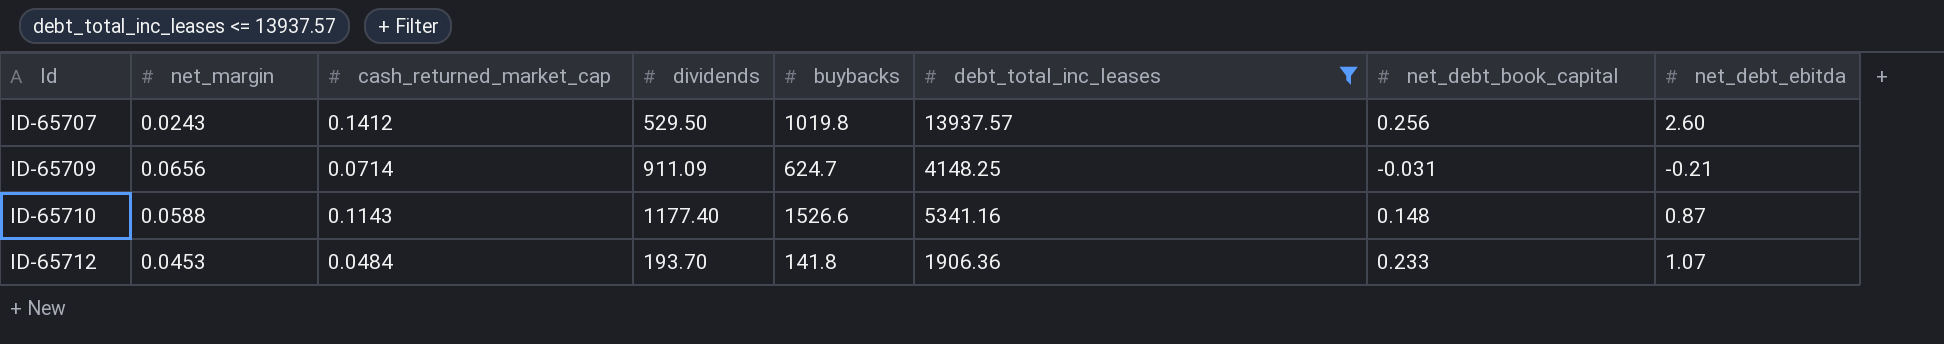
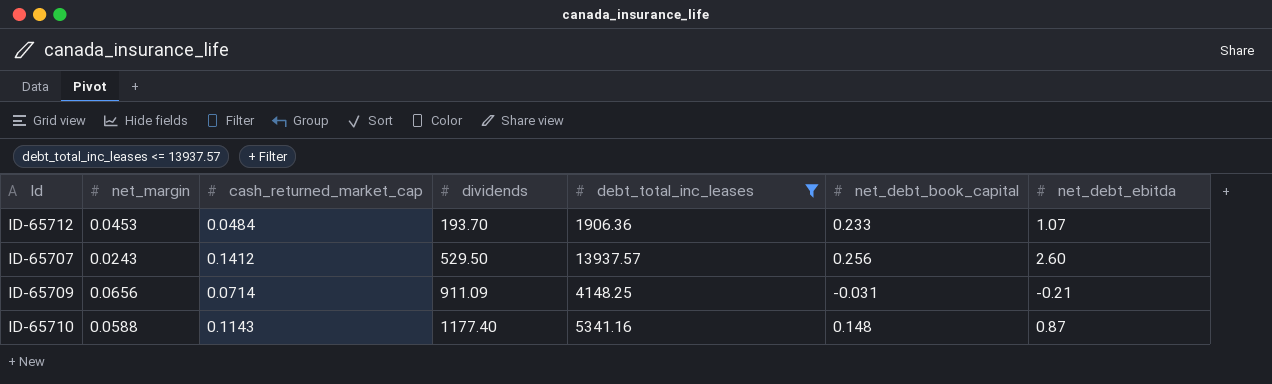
row order: Id ascending -> dividends ascending
column buybacks | position: 5 -> none

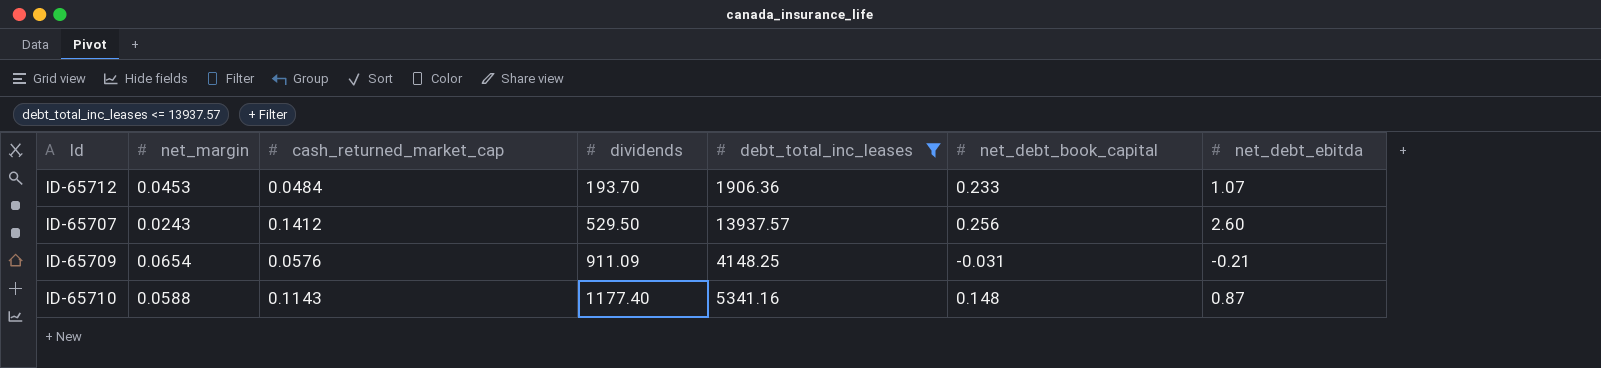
ID-65709 | net_margin: 0.0656 -> 0.0654
ID-65709 | cash_returned_market_cap: 0.0714 -> 0.0576

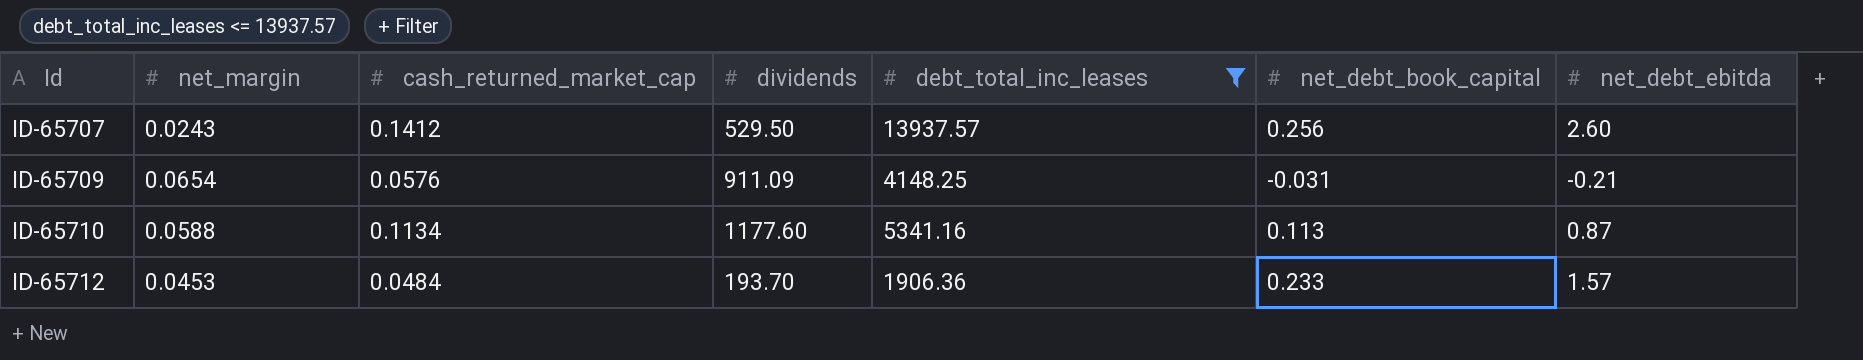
row order: dividends ascending -> Id ascending
ID-65710 | cash_returned_market_cap: 0.1143 -> 0.1134
ID-65710 | dividends: 1177.40 -> 1177.60
ID-65710 | net_debt_book_capital: 0.148 -> 0.113
ID-65712 | net_debt_ebitda: 1.07 -> 1.57

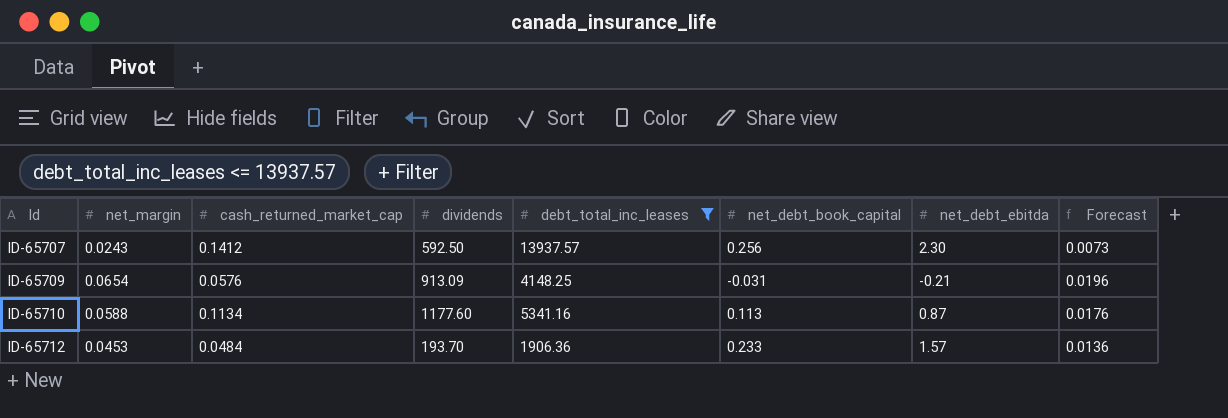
column Forecast | formula: none -> [net_margin] * 0.3
ID-65707 | dividends: 529.50 -> 592.50
ID-65707 | net_debt_ebitda: 2.60 -> 2.30
ID-65709 | dividends: 911.09 -> 913.09

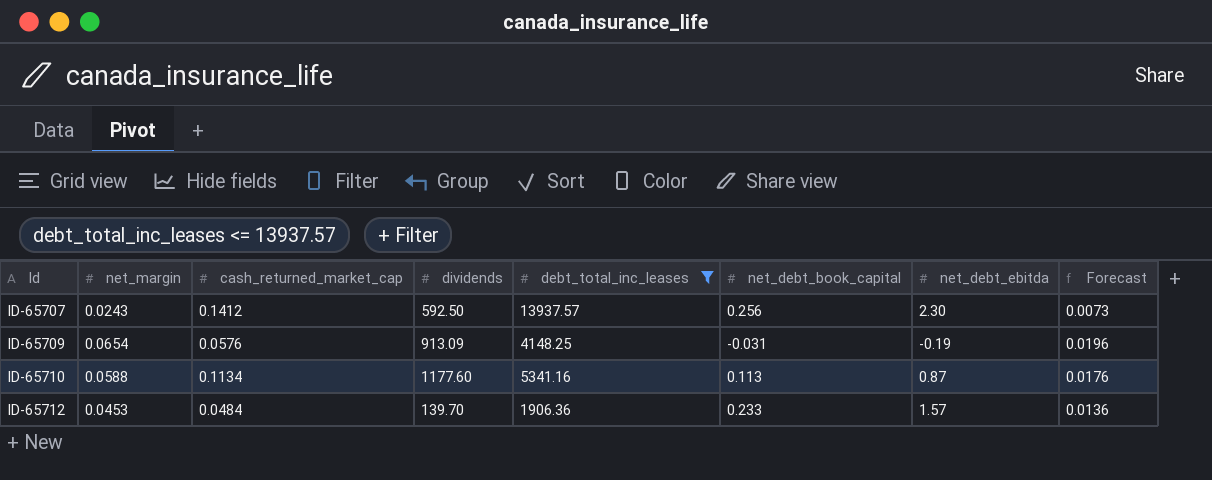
ID-65709 | net_debt_ebitda: -0.21 -> -0.19
ID-65712 | dividends: 193.70 -> 139.70

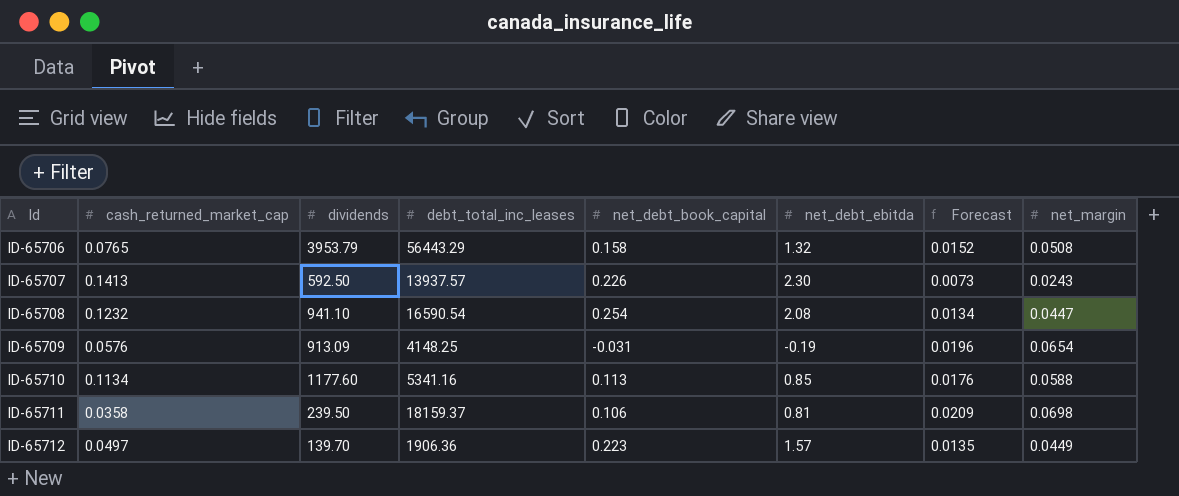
filter: debt_total_inc_leases <= 13937.57 -> none
column net_margin | position: 2 -> 8
ID-65707 | cash_returned_market_cap: 0.1412 -> 0.1413
ID-65707 | net_debt_book_capital: 0.256 -> 0.226
ID-65710 | net_debt_ebitda: 0.87 -> 0.85
ID-65712 | cash_returned_market_cap: 0.0484 -> 0.0497
ID-65712 | net_debt_book_capital: 0.233 -> 0.223
ID-65712 | Forecast: 0.0136 -> 0.0135
ID-65712 | net_margin: 0.0453 -> 0.0449

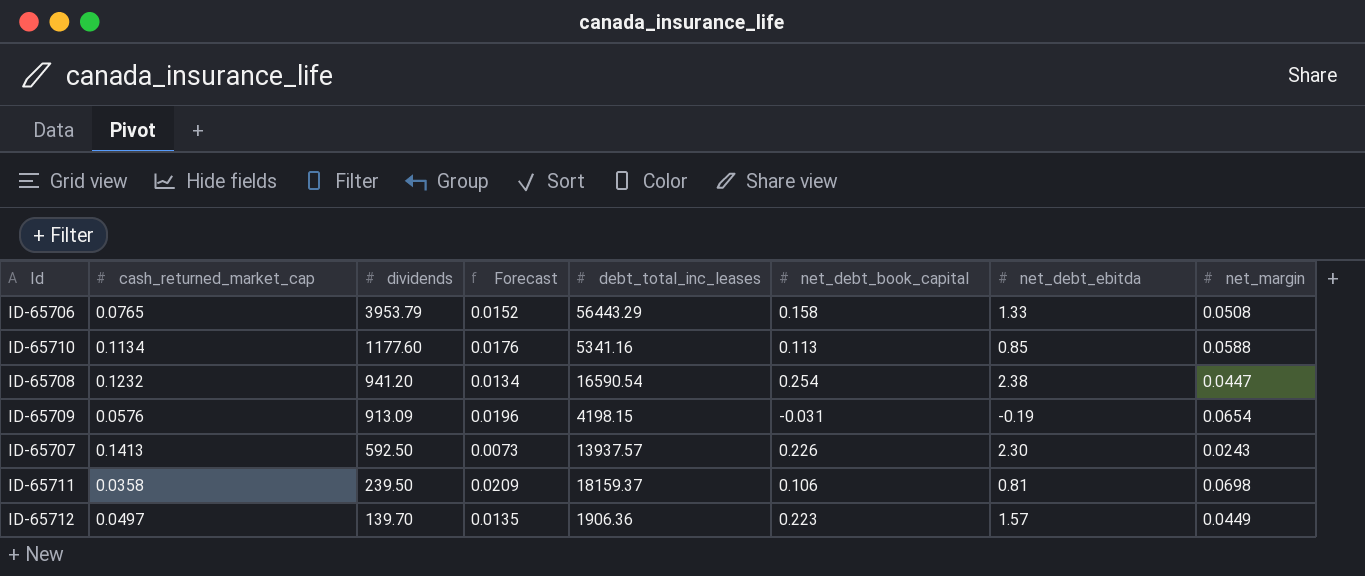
row order: Id ascending -> dividends descending
column Forecast | position: 7 -> 4
ID-65706 | net_debt_ebitda: 1.32 -> 1.33
ID-65708 | dividends: 941.10 -> 941.20
ID-65708 | net_debt_ebitda: 2.08 -> 2.38
ID-65709 | debt_total_inc_leases: 4148.25 -> 4198.15

